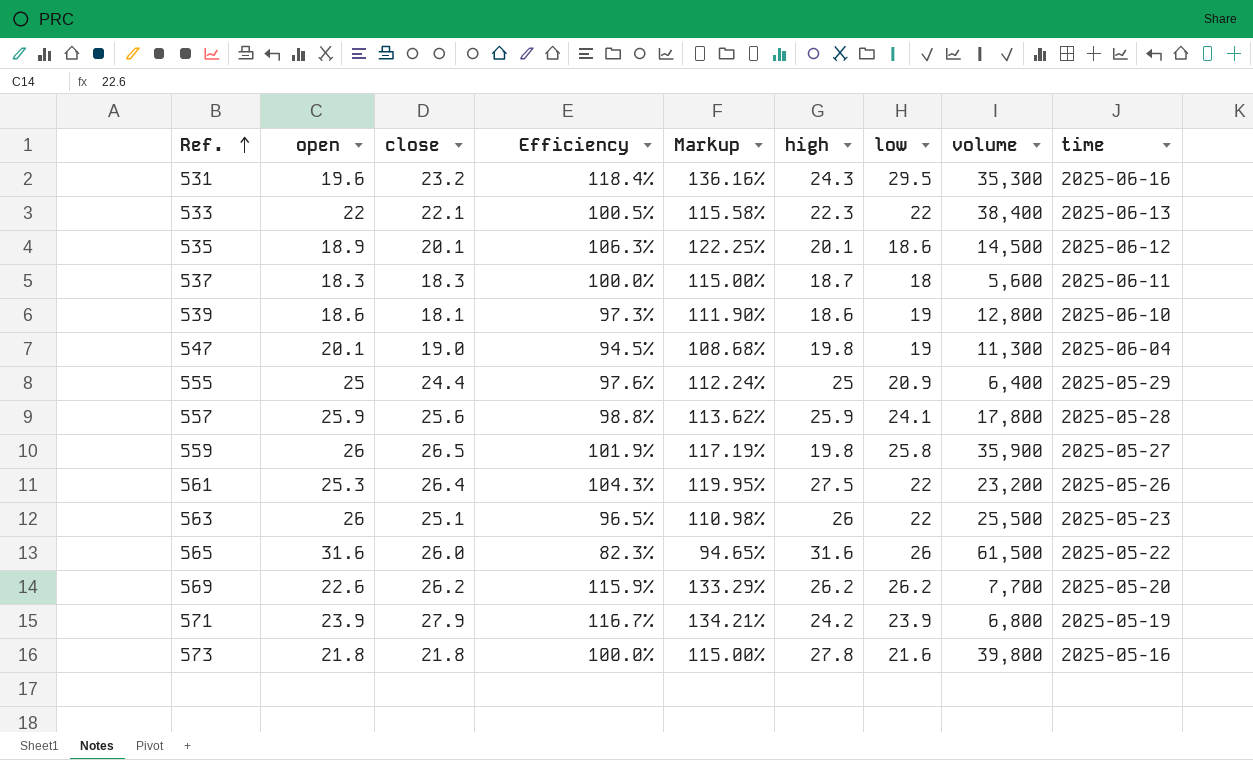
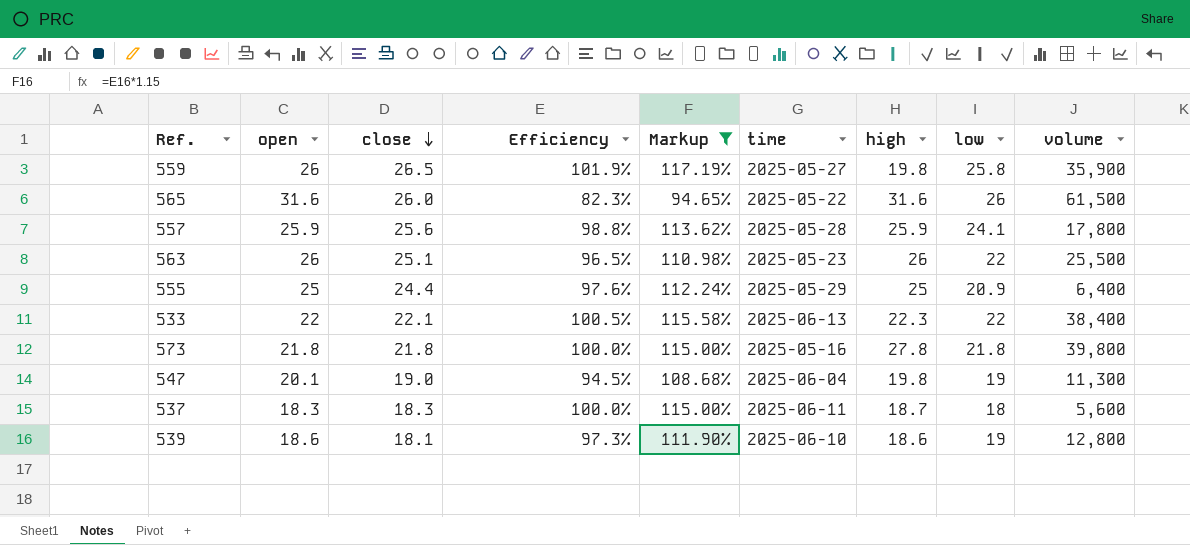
filter: none -> Markup <= 117.19%
row order: Ref. ascending -> close descending
column time | position: 9 -> 6
573 | low: 21.6 -> 21.8

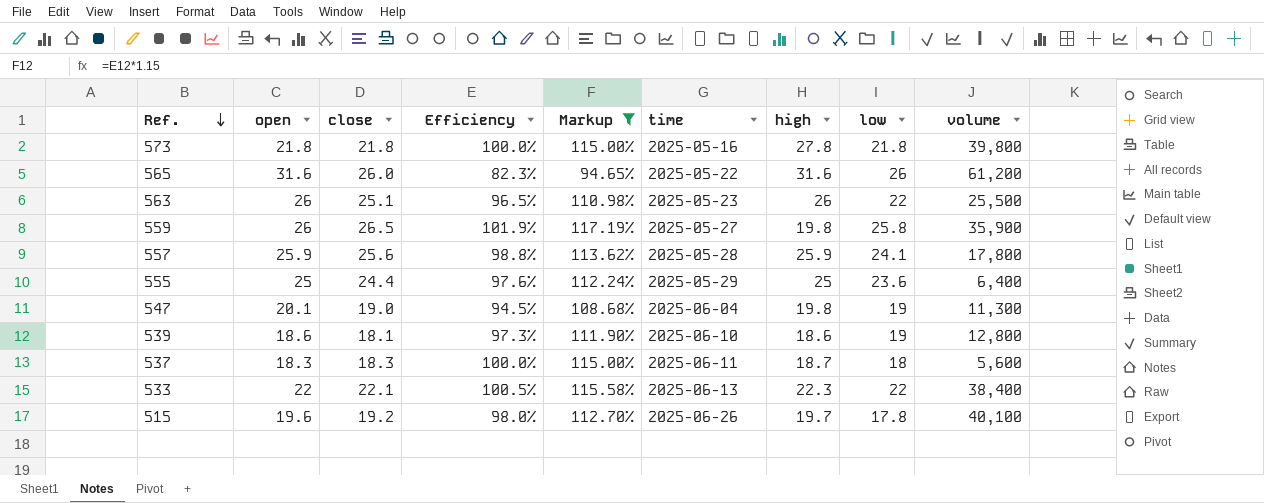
row order: close descending -> Ref. descending
565 | volume: 61,500 -> 61,200
555 | low: 20.9 -> 23.6
row 515: none -> 19.6 | 19.2 | 98.0% | 112.70% | 2025-06-26 | 19.7 | 17.8 | 40,100

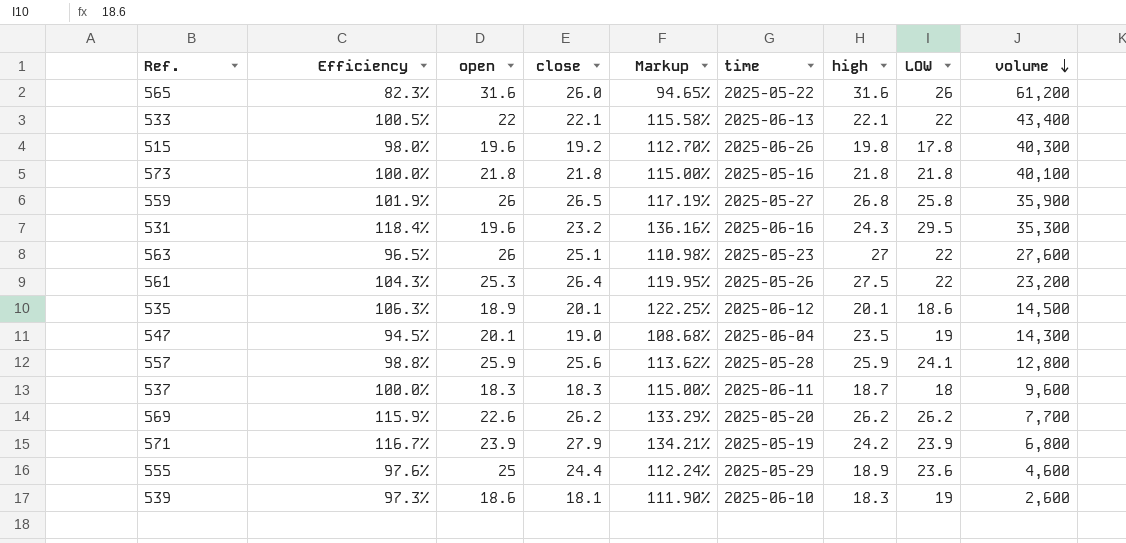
filter: Markup <= 117.19% -> none
row order: Ref. descending -> volume descending
column Efficiency | position: 4 -> 2
column name: low -> LOW
533 | high: 22.3 -> 22.1
533 | volume: 38,400 -> 43,400
515 | high: 19.7 -> 19.8
515 | volume: 40,100 -> 40,300
573 | high: 27.8 -> 21.8
573 | volume: 39,800 -> 40,100
559 | high: 19.8 -> 26.8
563 | high: 26 -> 27
563 | volume: 25,500 -> 27,600
547 | high: 19.8 -> 23.5
547 | volume: 11,300 -> 14,300
557 | volume: 17,800 -> 12,800
537 | volume: 5,600 -> 9,600
555 | high: 25 -> 18.9
555 | volume: 6,400 -> 4,600
539 | high: 18.6 -> 18.3
539 | volume: 12,800 -> 2,600

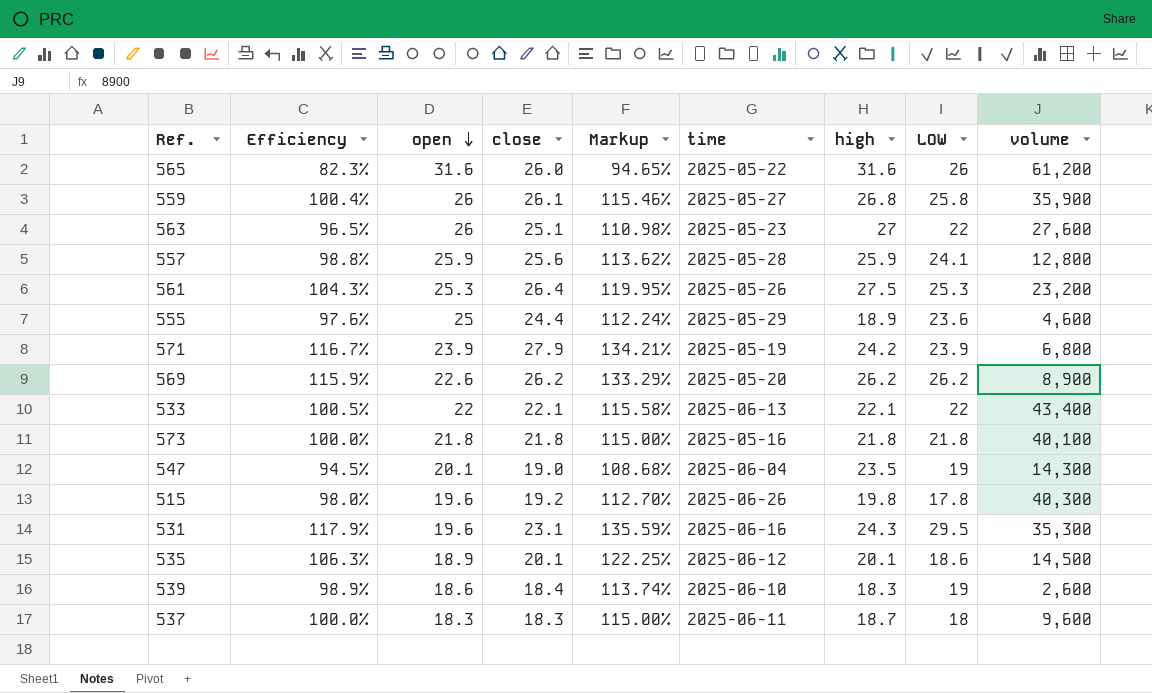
row order: volume descending -> open descending
559 | Efficiency: 101.9% -> 100.4%
559 | close: 26.5 -> 26.1
559 | Markup: 117.19% -> 115.46%
561 | LOW: 22 -> 25.3
569 | volume: 7,700 -> 8,900
531 | Efficiency: 118.4% -> 117.9%
531 | close: 23.2 -> 23.1
531 | Markup: 136.16% -> 135.59%
539 | Efficiency: 97.3% -> 98.9%
539 | close: 18.1 -> 18.4
539 | Markup: 111.90% -> 113.74%

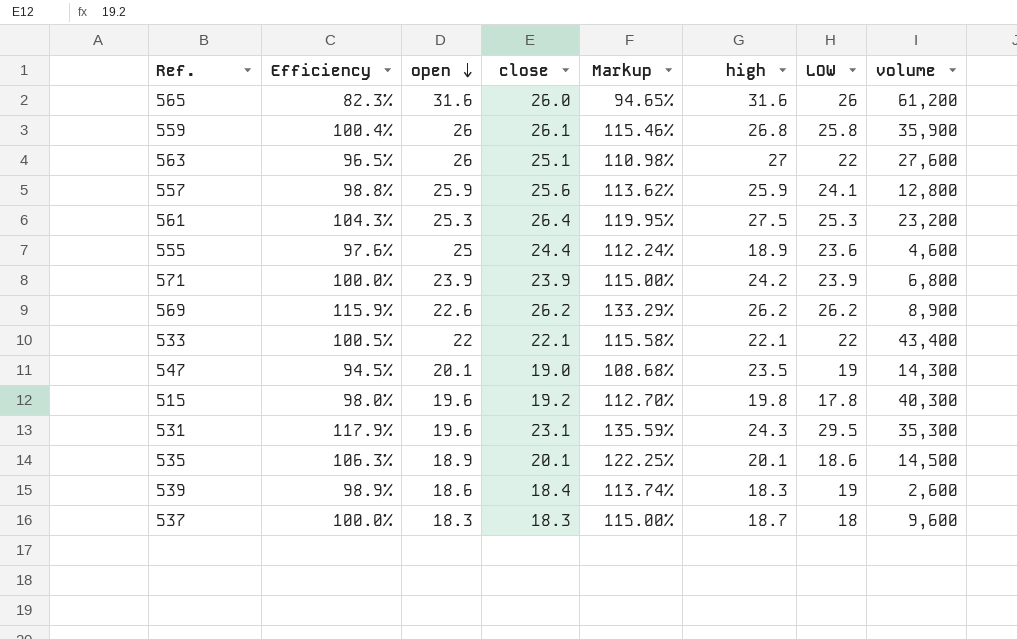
column time | position: 6 -> none
row 573: 100.0% | 21.8 | 21.8 | 115.00% | 2025-05-16 | 21.8 | 21.8 | 40,100 -> none
571 | Efficiency: 116.7% -> 100.0%
571 | close: 27.9 -> 23.9
571 | Markup: 134.21% -> 115.00%

